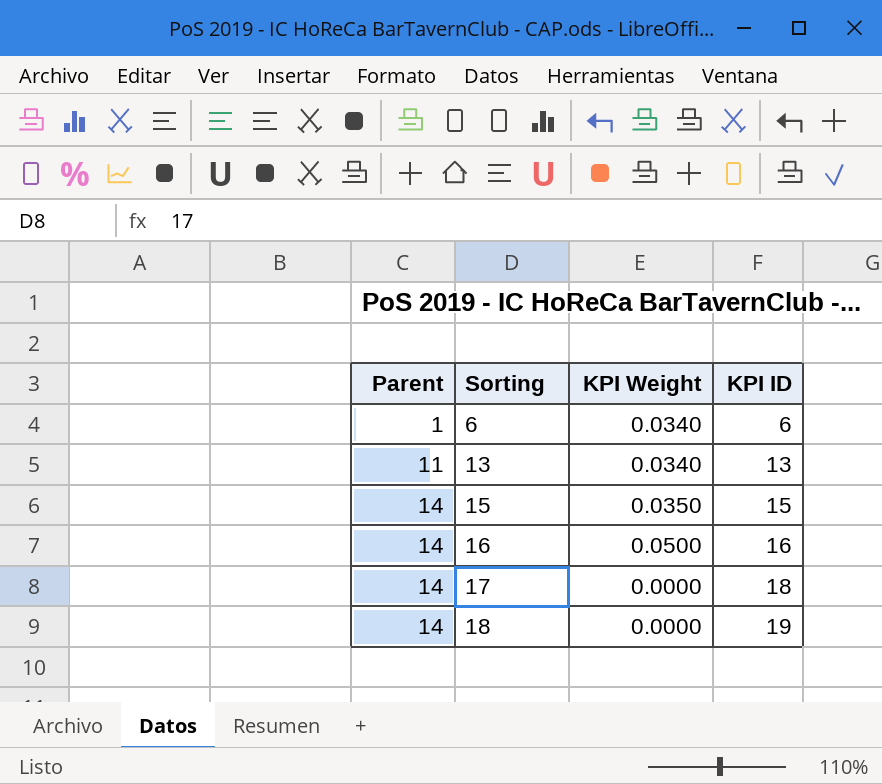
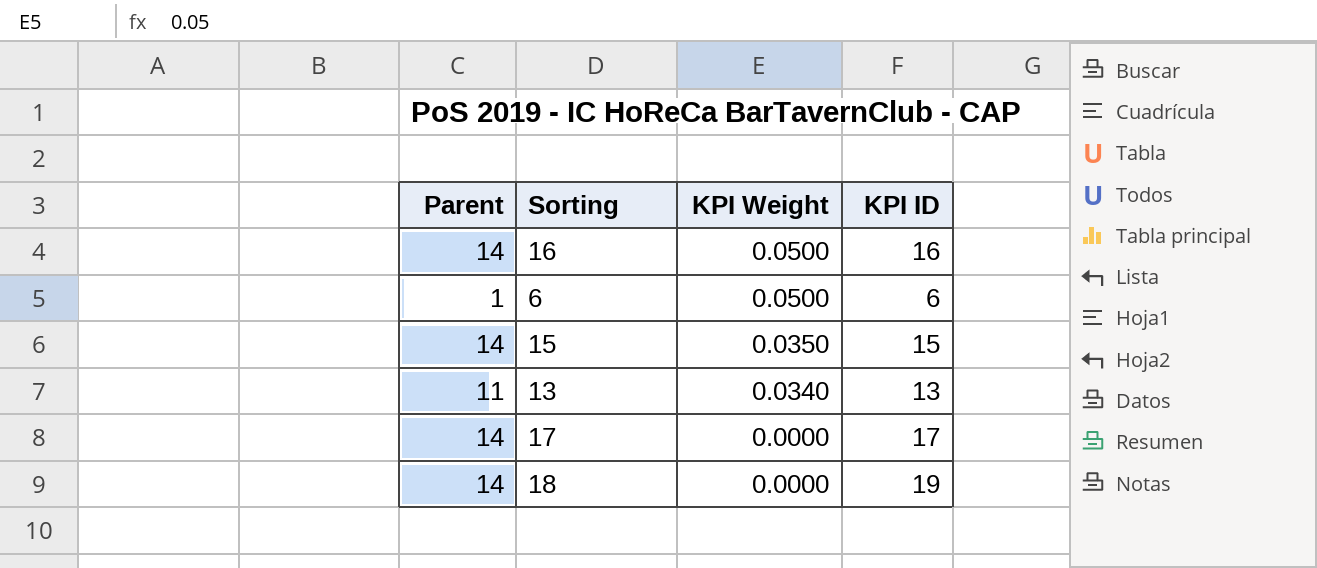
row order: Parent ascending -> KPI Weight descending
6 | KPI Weight: 0.0340 -> 0.0500
17 | KPI ID: 18 -> 17

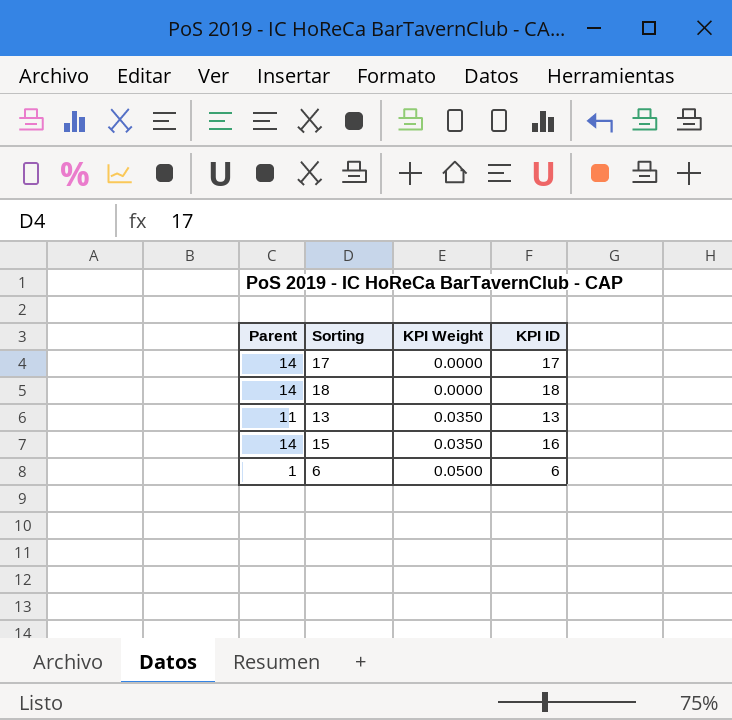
row order: KPI Weight descending -> KPI Weight ascending
row 16: 14 | 0.0500 | 16 -> none
18 | KPI ID: 19 -> 18
13 | KPI Weight: 0.0340 -> 0.0350
15 | KPI ID: 15 -> 16

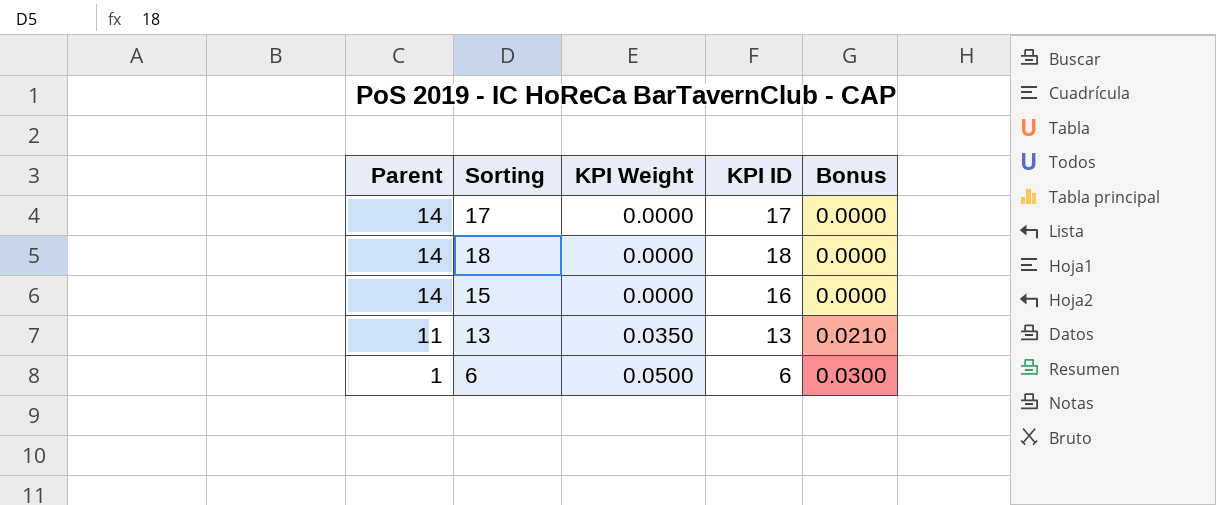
row order: KPI Weight ascending -> Parent descending
column Bonus | formula: none -> [KPI Weight] * 0.6
15 | KPI Weight: 0.0350 -> 0.0000

